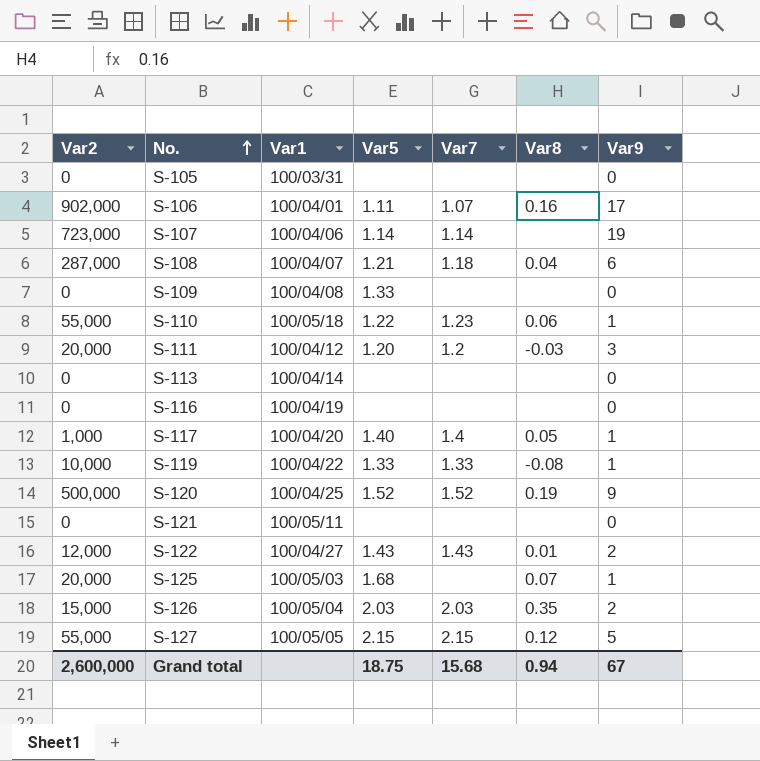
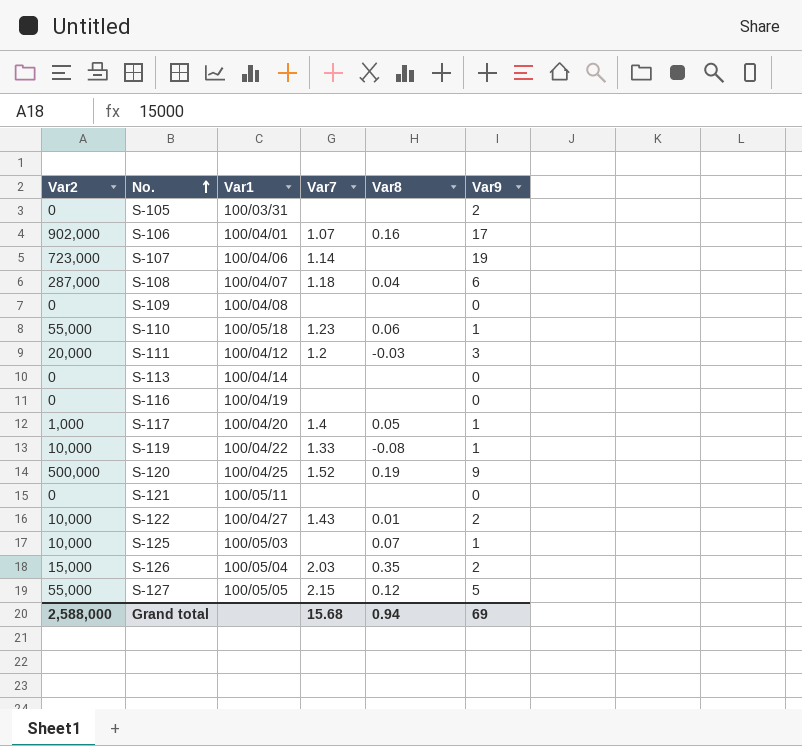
column Var5 | position: 4 -> none
S-105 | Var9: 0 -> 2
S-122 | Var2: 12,000 -> 10,000
S-125 | Var2: 20,000 -> 10,000
Grand total | Var2: 2,600,000 -> 2,588,000
Grand total | Var9: 67 -> 69

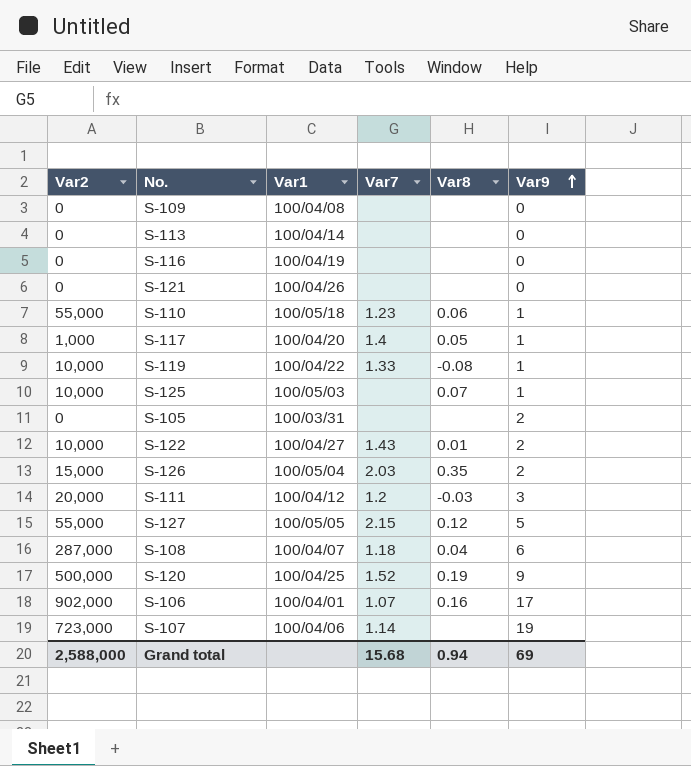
row order: No. ascending -> Var9 ascending
S-121 | Var1: 100/05/11 -> 100/04/26

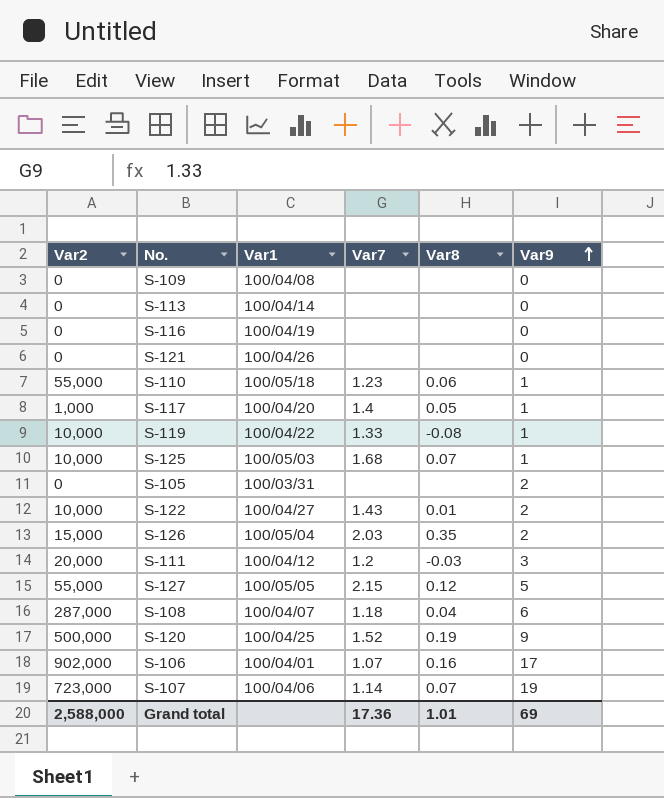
S-125 | Var7: none -> 1.68
S-107 | Var8: none -> 0.07
Grand total | Var7: 15.68 -> 17.36
Grand total | Var8: 0.94 -> 1.01

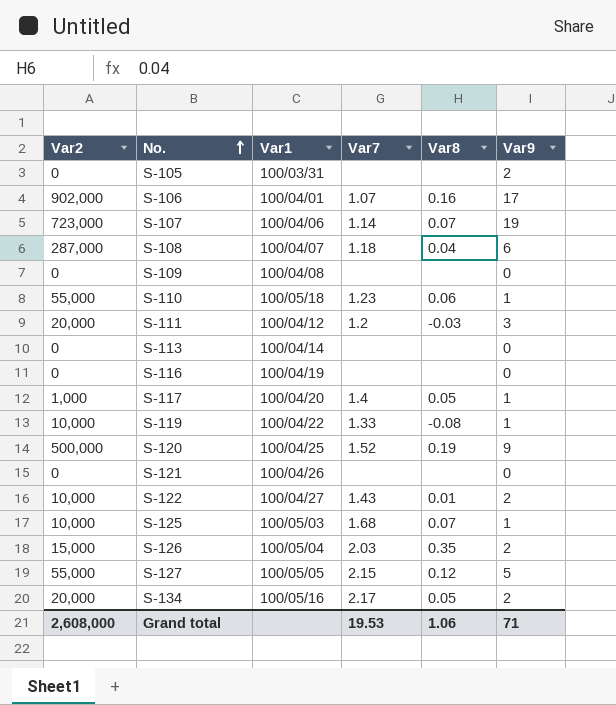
row order: Var9 ascending -> No. ascending
row S-134: none -> 20,000 | 100/05/16 | 2.17 | 0.05 | 2
Grand total | Var2: 2,588,000 -> 2,608,000
Grand total | Var7: 17.36 -> 19.53
Grand total | Var8: 1.01 -> 1.06
Grand total | Var9: 69 -> 71

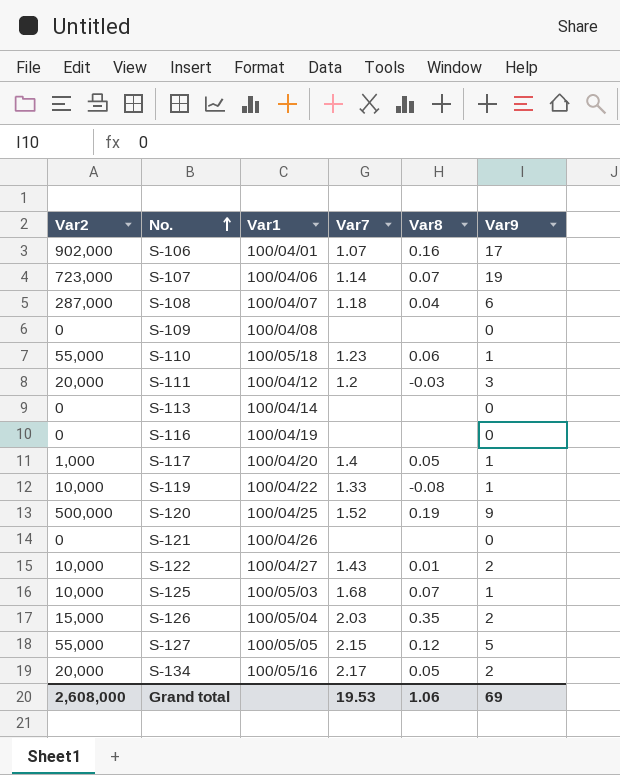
row S-105: 0 | 100/03/31 | none | none | 2 -> none
Grand total | Var9: 71 -> 69

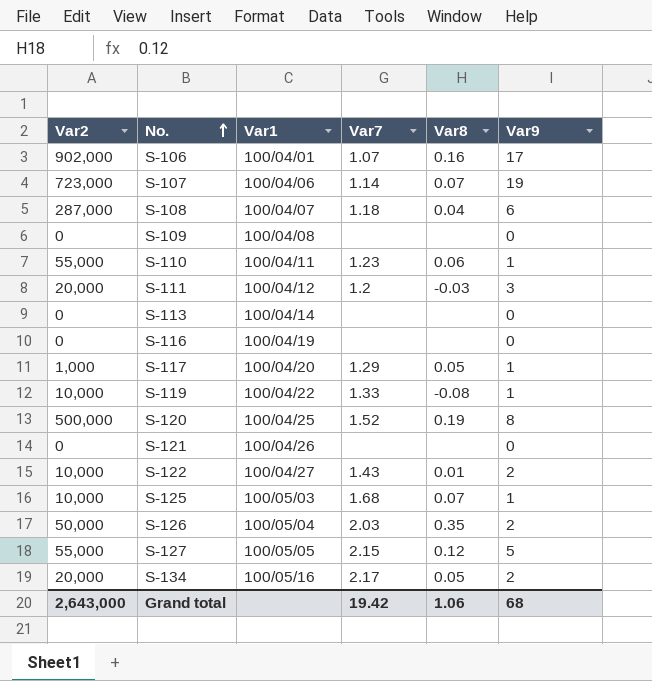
S-110 | Var1: 100/05/18 -> 100/04/11
S-117 | Var7: 1.4 -> 1.29
S-120 | Var9: 9 -> 8
S-126 | Var2: 15,000 -> 50,000
Grand total | Var2: 2,608,000 -> 2,643,000
Grand total | Var7: 19.53 -> 19.42
Grand total | Var9: 69 -> 68

